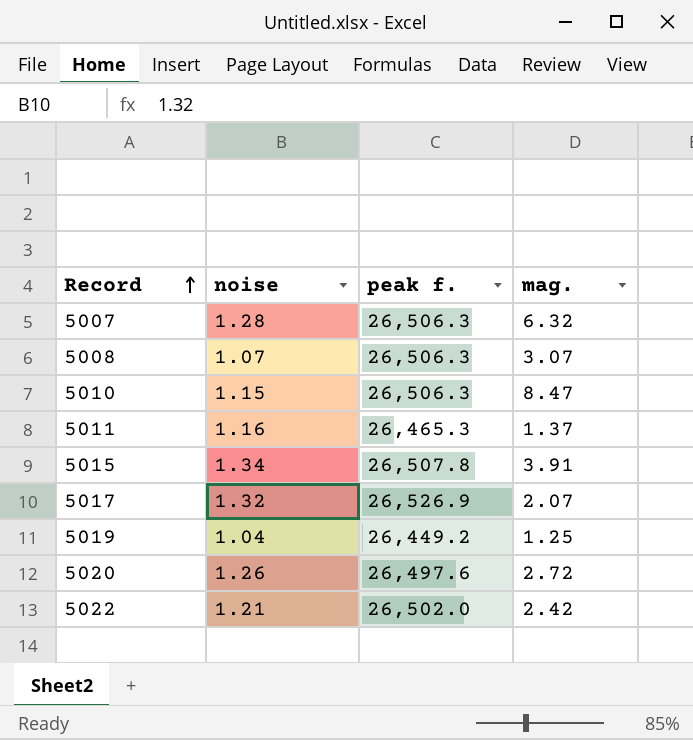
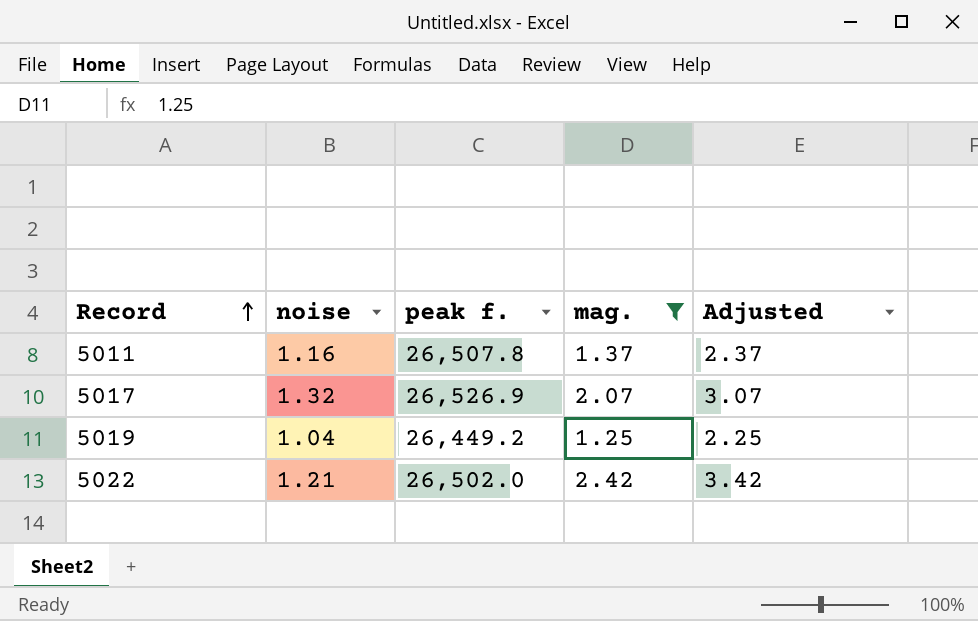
filter: none -> mag. <= 2.42
column Adjusted | formula: none -> [mag.] + 1
5011 | peak f.: 26,465.3 -> 26,507.8

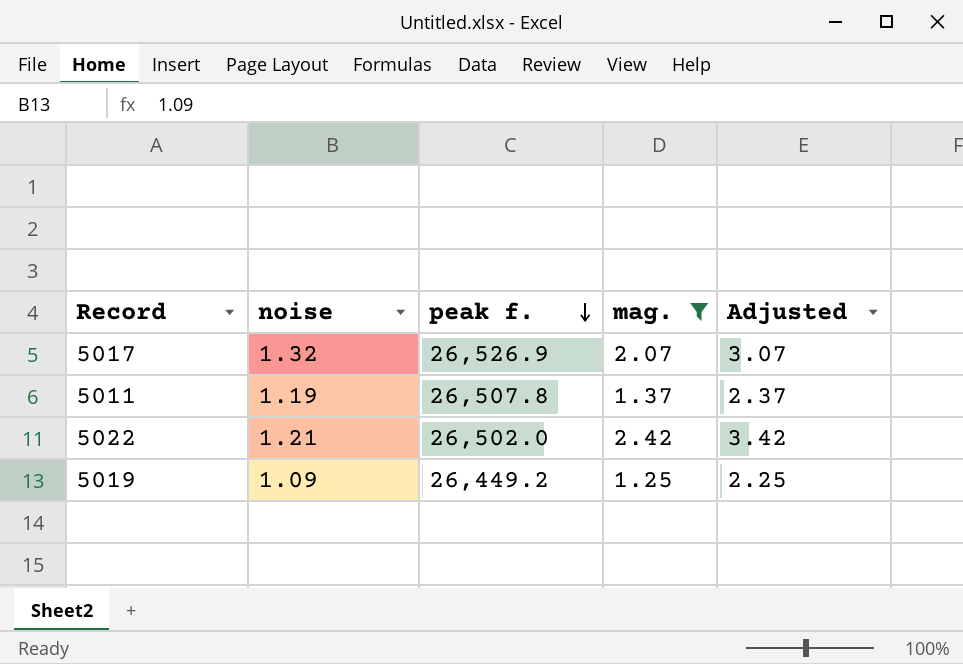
row order: Record ascending -> peak f. descending
5011 | noise: 1.16 -> 1.19
5019 | noise: 1.04 -> 1.09

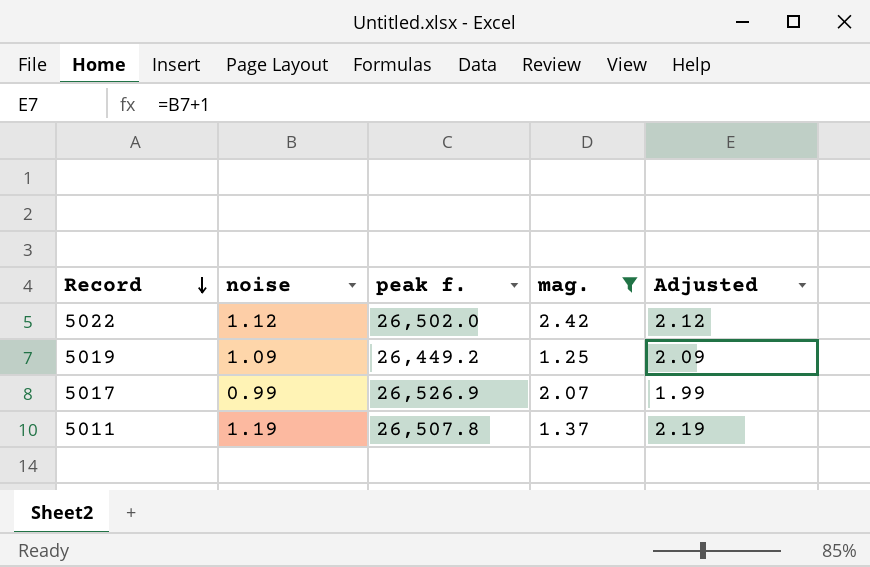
row order: peak f. descending -> Record descending
column Adjusted | formula: [mag.] + 1 -> [noise] + 1
5022 | noise: 1.21 -> 1.12
5017 | noise: 1.32 -> 0.99

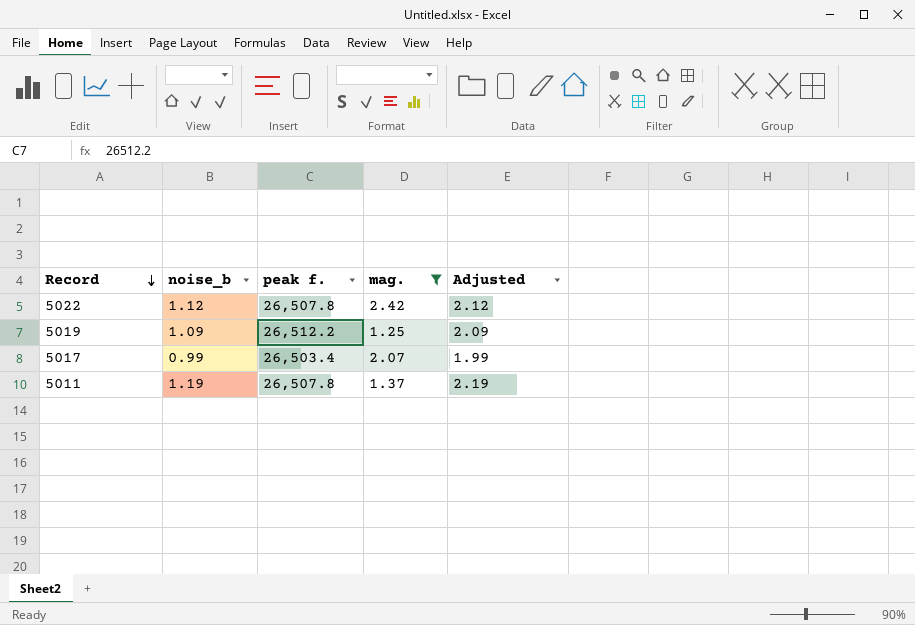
column name: noise -> noise_b
5022 | peak f.: 26,502.0 -> 26,507.8
5019 | peak f.: 26,449.2 -> 26,512.2
5017 | peak f.: 26,526.9 -> 26,503.4

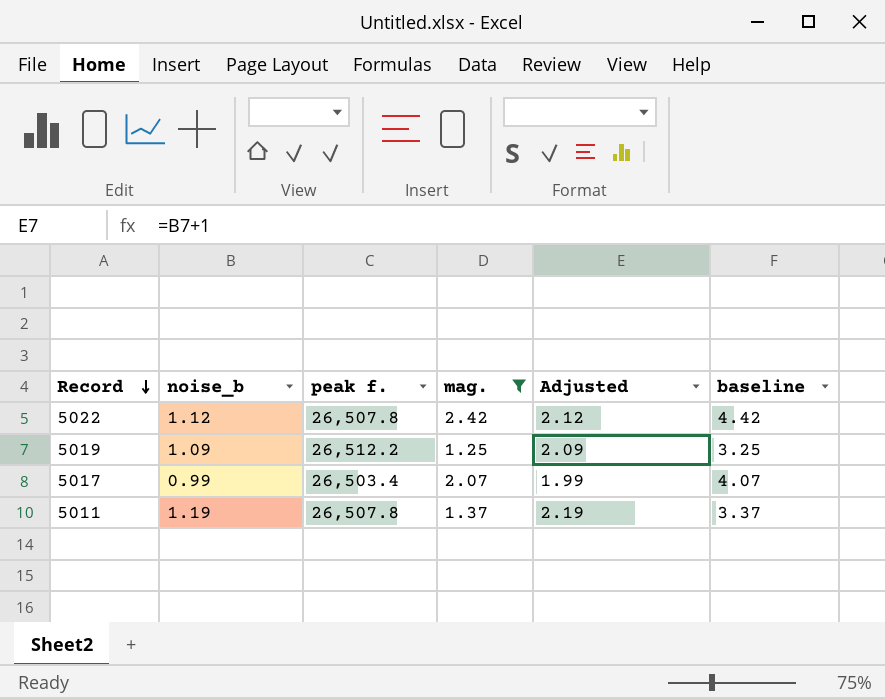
column baseline | formula: none -> [mag.] + 2

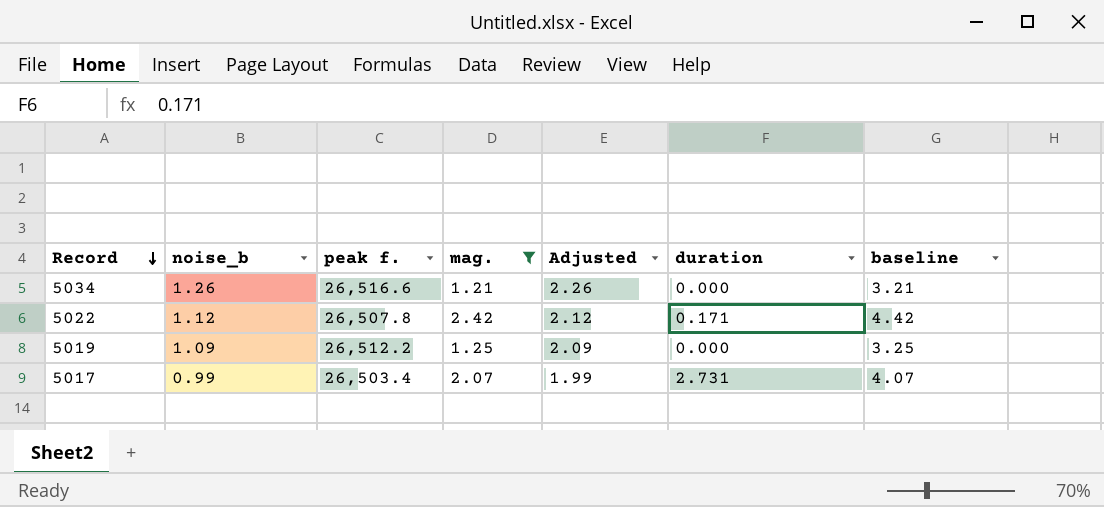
column duration | position: none -> 6
row 5011: 1.19 | 26,507.8 | 1.37 | 2.19 | 3.37 -> none
row 5034: none -> 1.26 | 26,516.6 | 1.21 | 2.26 | 0.000 | 3.21

